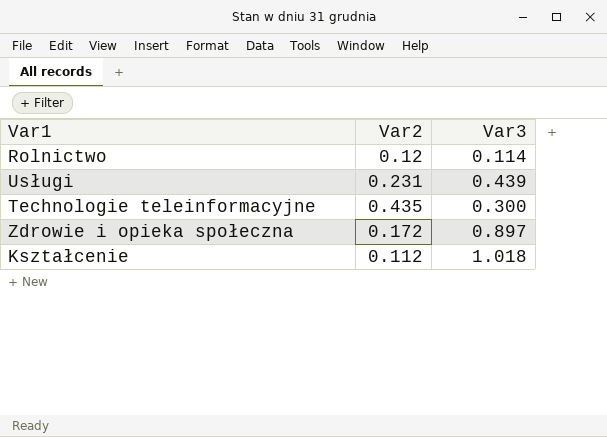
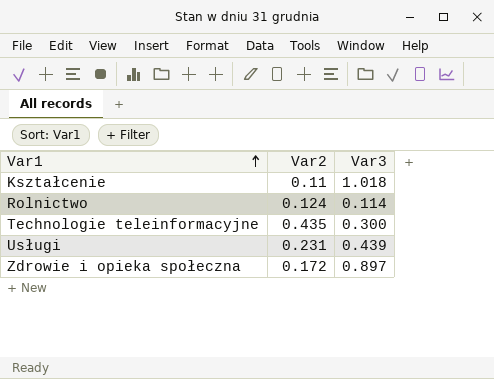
row order: none -> Var1 ascending
Kształcenie | Var2: 0.112 -> 0.11
Rolnictwo | Var2: 0.12 -> 0.124

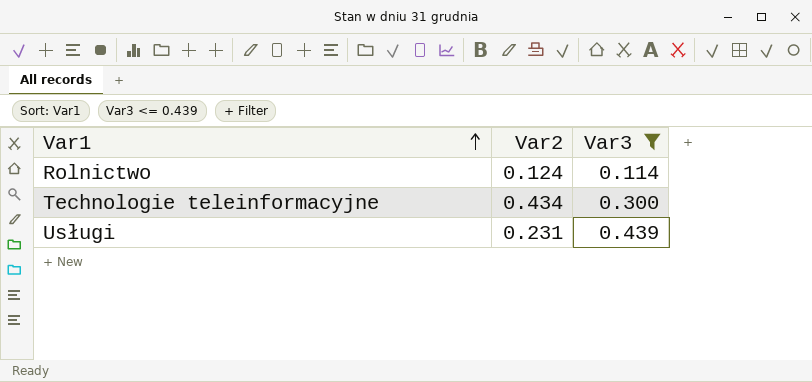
filter: none -> Var3 <= 0.439
Technologie teleinformacyjne | Var2: 0.435 -> 0.434

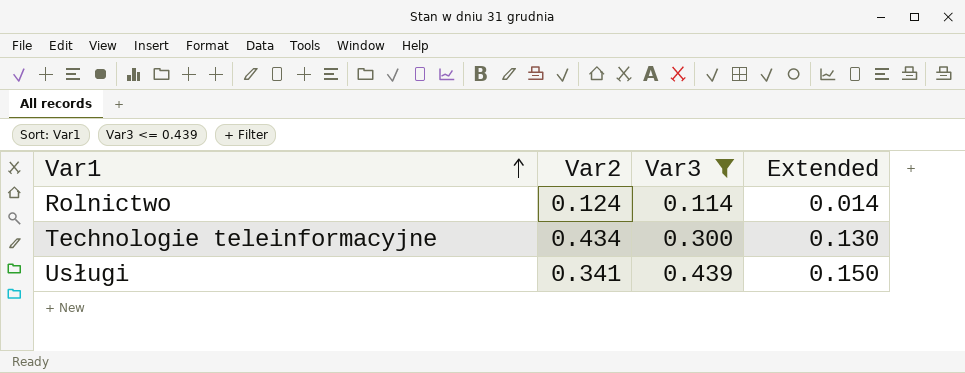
column Extended | formula: none -> [Var2] * [Var3]
Usługi | Var2: 0.231 -> 0.341

